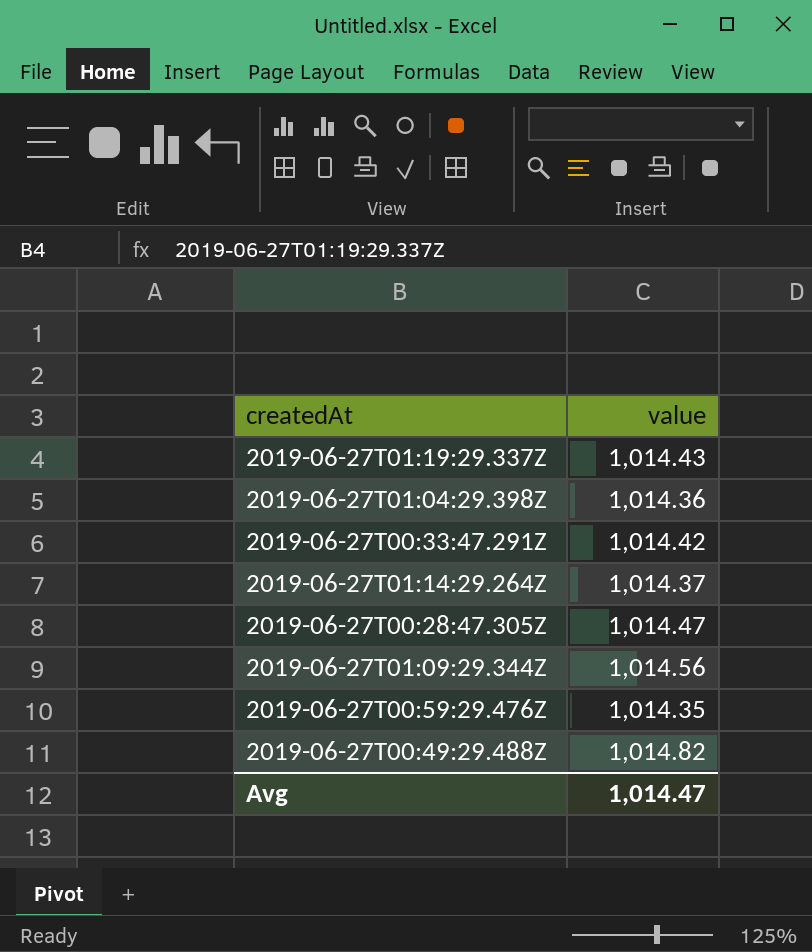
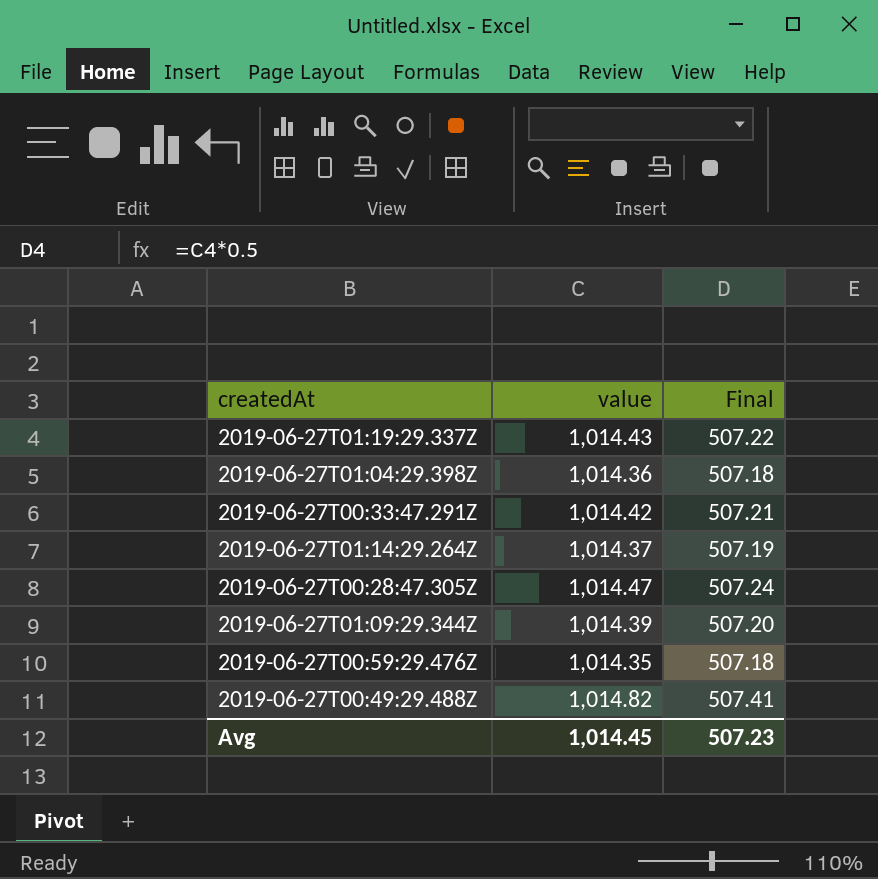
column Final | formula: none -> [value] * 0.5
2019-06-27T01:09:29.344Z | value: 1,014.56 -> 1,014.39
Avg | value: 1,014.47 -> 1,014.45

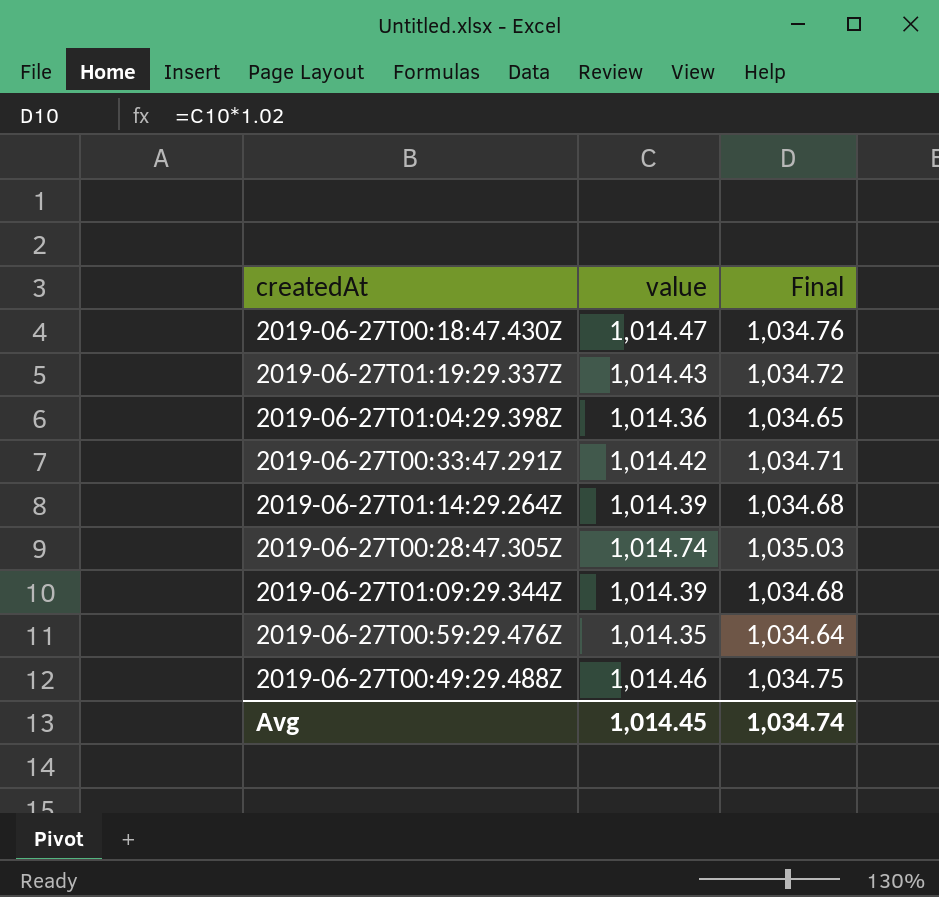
column Final | formula: [value] * 0.5 -> [value] * 1.02
row 2019-06-27T00:18:47.430Z: none -> 1,014.47 | 1,034.76
2019-06-27T01:14:29.264Z | value: 1,014.37 -> 1,014.39
2019-06-27T00:28:47.305Z | value: 1,014.47 -> 1,014.74
2019-06-27T00:49:29.488Z | value: 1,014.82 -> 1,014.46
Avg | Final: 507.23 -> 1,034.74

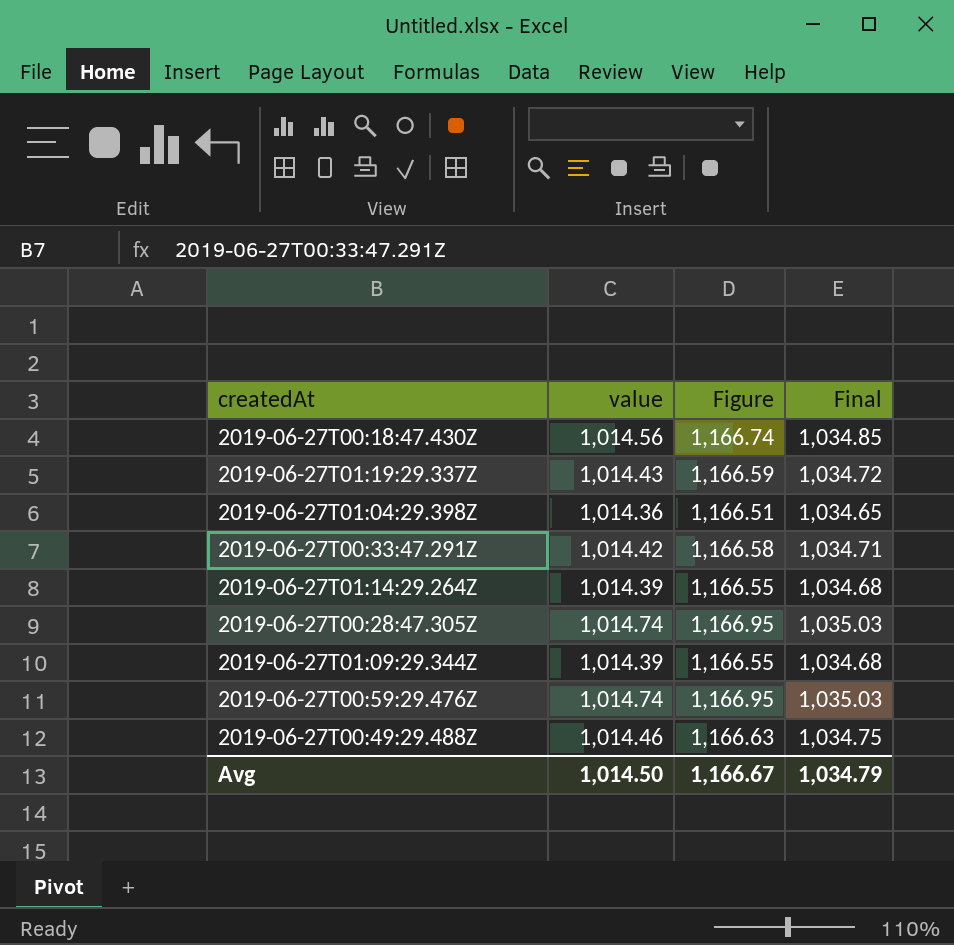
column Figure | formula: none -> [value] * 1.15
2019-06-27T00:18:47.430Z | value: 1,014.47 -> 1,014.56
2019-06-27T00:18:47.430Z | Final: 1,034.76 -> 1,034.85
2019-06-27T00:59:29.476Z | value: 1,014.35 -> 1,014.74
2019-06-27T00:59:29.476Z | Final: 1,034.64 -> 1,035.03
Avg | value: 1,014.45 -> 1,014.50
Avg | Final: 1,034.74 -> 1,034.79

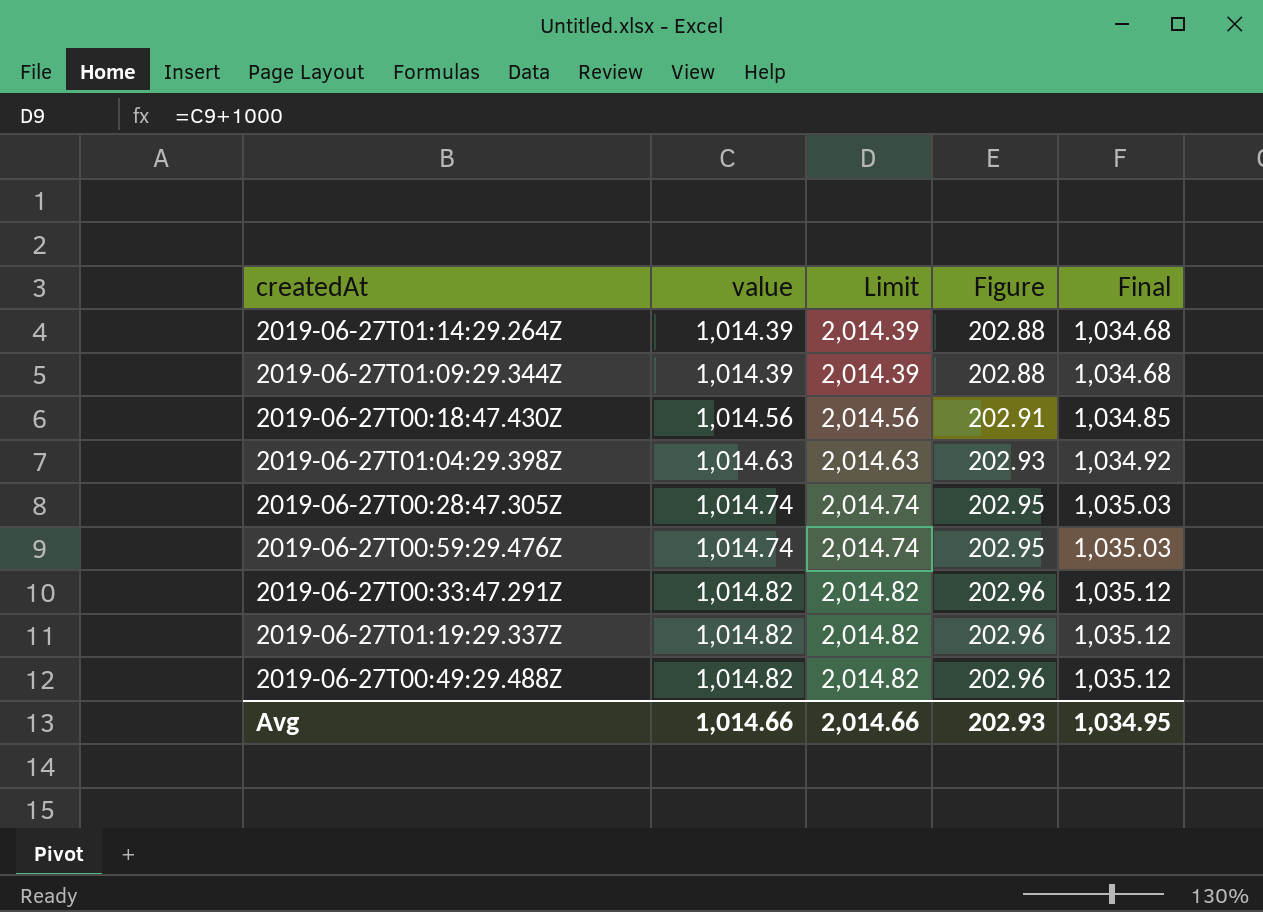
row order: none -> value ascending
column Limit | formula: none -> [value] + 1000
column Figure | formula: [value] * 1.15 -> [value] * 0.2
2019-06-27T01:04:29.398Z | value: 1,014.36 -> 1,014.63
2019-06-27T01:04:29.398Z | Final: 1,034.65 -> 1,034.92
2019-06-27T00:33:47.291Z | value: 1,014.42 -> 1,014.82
2019-06-27T00:33:47.291Z | Final: 1,034.71 -> 1,035.12
2019-06-27T01:19:29.337Z | value: 1,014.43 -> 1,014.82
2019-06-27T01:19:29.337Z | Final: 1,034.72 -> 1,035.12
2019-06-27T00:49:29.488Z | value: 1,014.46 -> 1,014.82
2019-06-27T00:49:29.488Z | Final: 1,034.75 -> 1,035.12
Avg | value: 1,014.50 -> 1,014.66
Avg | Figure: 1,166.67 -> 202.93
Avg | Final: 1,034.79 -> 1,034.95

